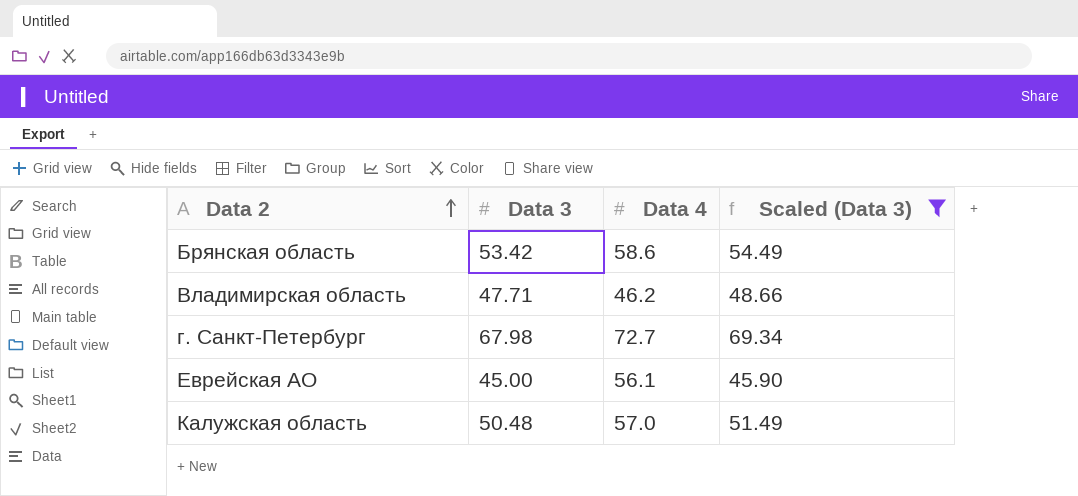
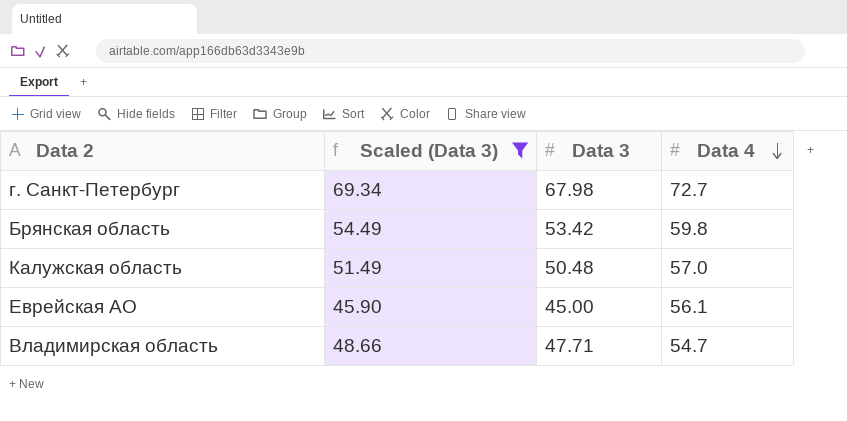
row order: Data 2 ascending -> Data 4 descending
column Scaled (Data 3) | position: 4 -> 2
Брянская область | Data 4: 58.6 -> 59.8
Владимирская область | Data 4: 46.2 -> 54.7

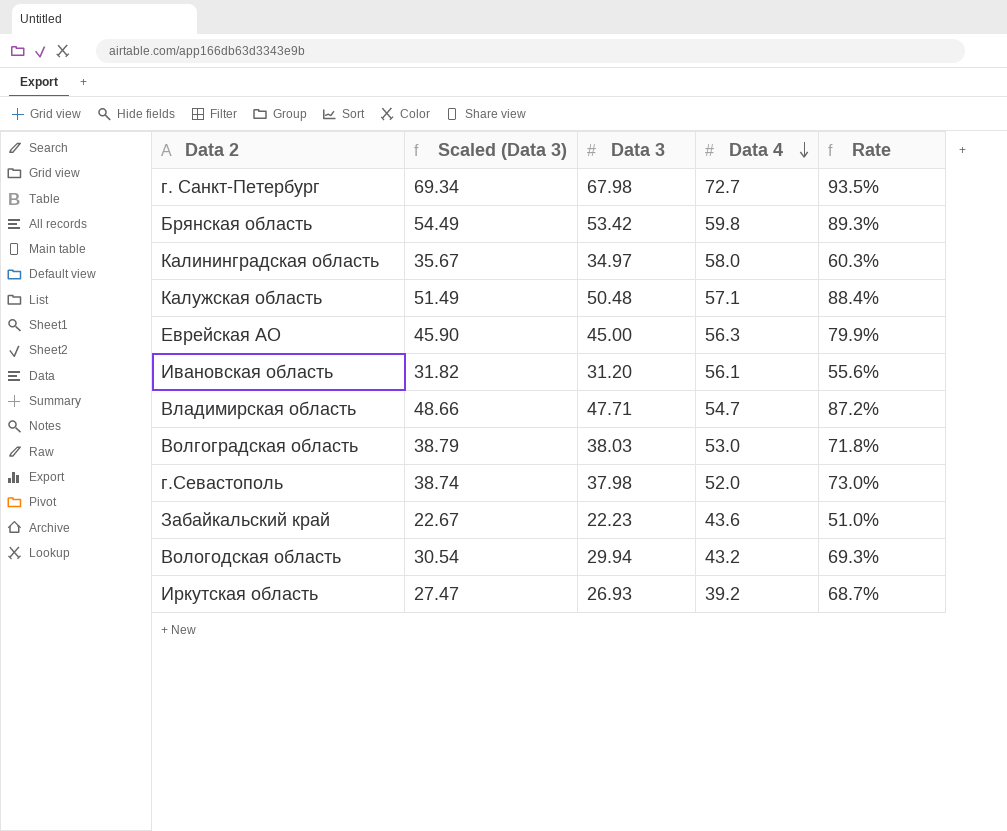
filter: Scaled (Data 3) >= 45.90 -> none
column Rate | formula: none -> [Data 3] / [Data 4]
Калужская область | Data 4: 57.0 -> 57.1
Еврейская АО | Data 4: 56.1 -> 56.3

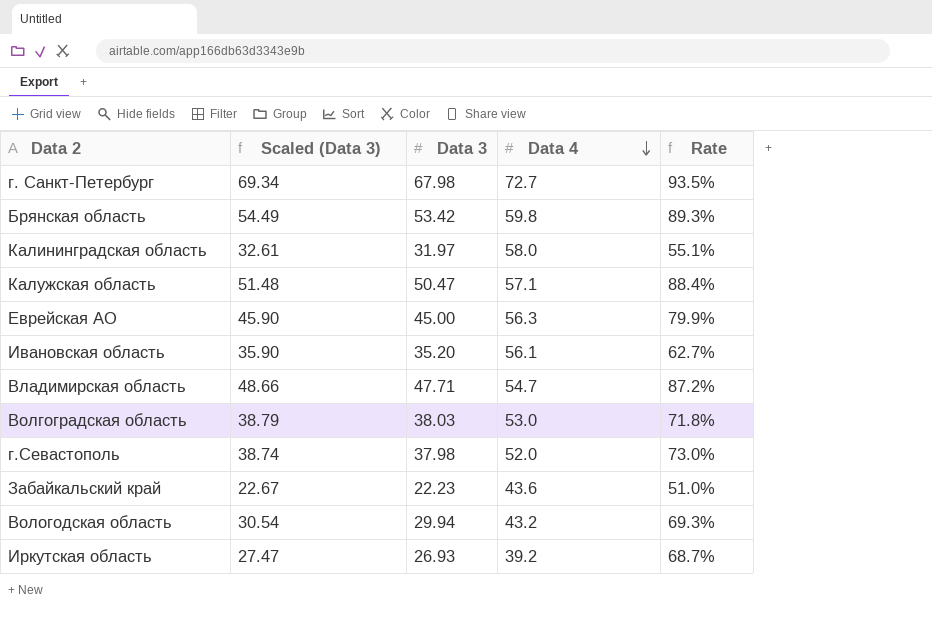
Калининградская область | Scaled (Data 3): 35.67 -> 32.61
Калининградская область | Data 3: 34.97 -> 31.97
Калининградская область | Rate: 60.3% -> 55.1%
Калужская область | Scaled (Data 3): 51.49 -> 51.48
Калужская область | Data 3: 50.48 -> 50.47
Ивановская область | Scaled (Data 3): 31.82 -> 35.90
Ивановская область | Data 3: 31.20 -> 35.20
Ивановская область | Rate: 55.6% -> 62.7%

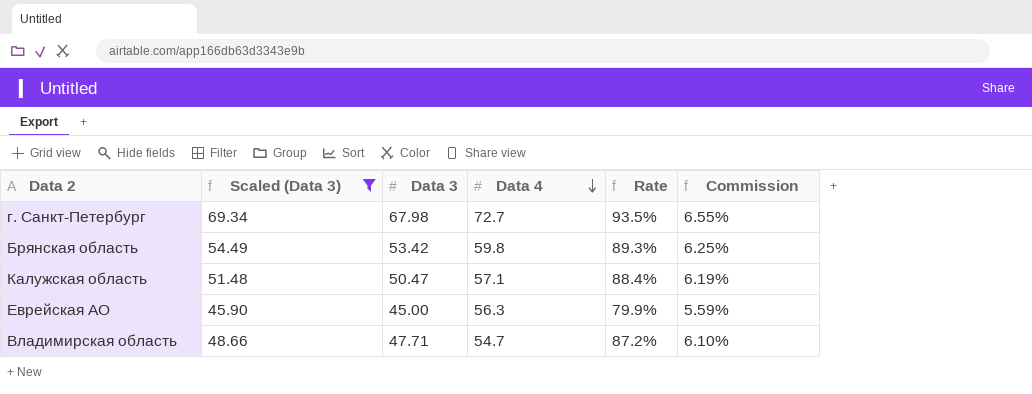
filter: none -> Scaled (Data 3) >= 45.90
column Commission | formula: none -> [Rate] * 0.07

